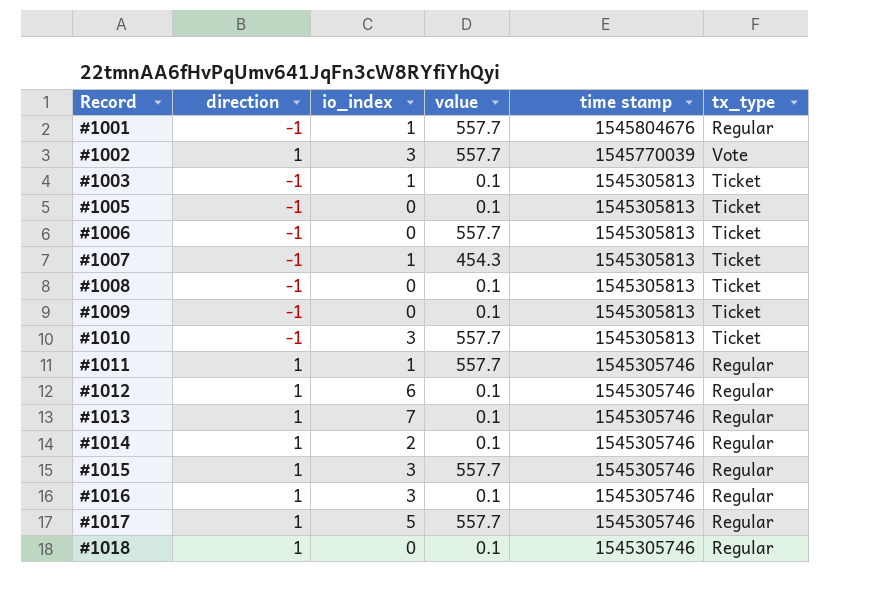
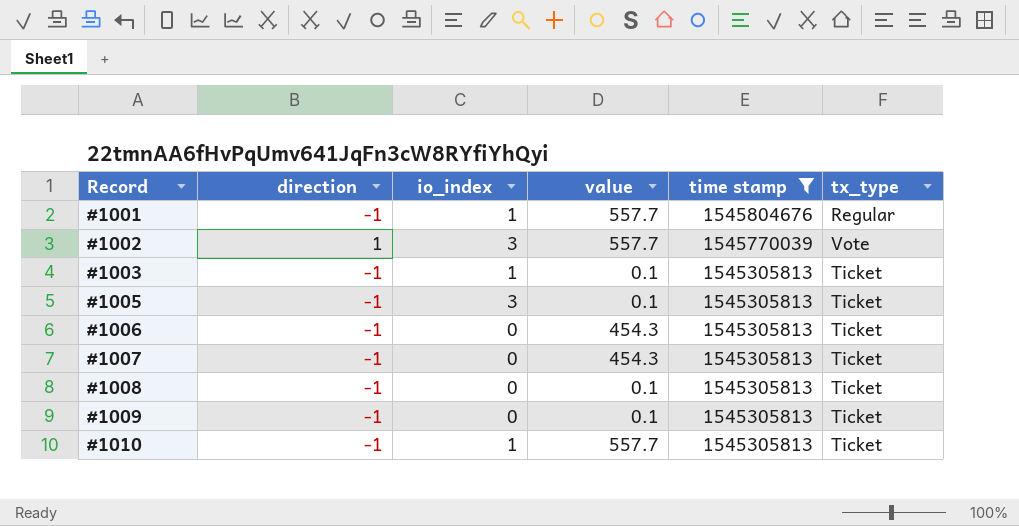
filter: none -> time stamp != 1545305746
#1005 | io_index: 0 -> 3
#1006 | value: 557.7 -> 454.3
#1007 | io_index: 1 -> 0
#1010 | io_index: 3 -> 1

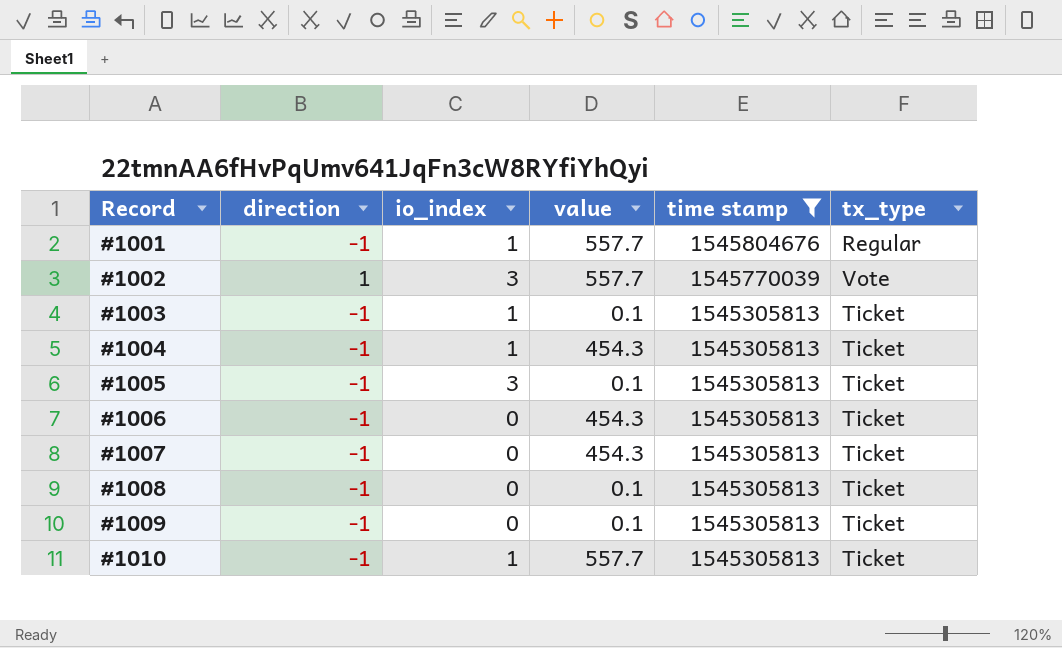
row #1004: none -> -1 | 1 | 454.3 | 1545305813 | Ticket

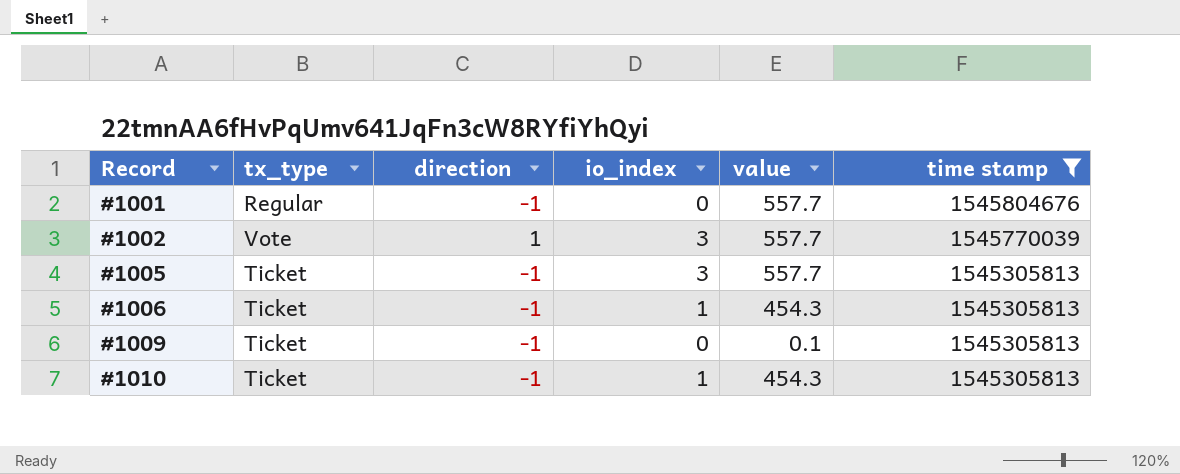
column tx_type | position: 6 -> 2
row #1003: -1 | 1 | 0.1 | 1545305813 | Ticket -> none
row #1004: -1 | 1 | 454.3 | 1545305813 | Ticket -> none
row #1007: -1 | 0 | 454.3 | 1545305813 | Ticket -> none
row #1008: -1 | 0 | 0.1 | 1545305813 | Ticket -> none
#1001 | io_index: 1 -> 0
#1005 | value: 0.1 -> 557.7
#1006 | io_index: 0 -> 1
#1010 | value: 557.7 -> 454.3

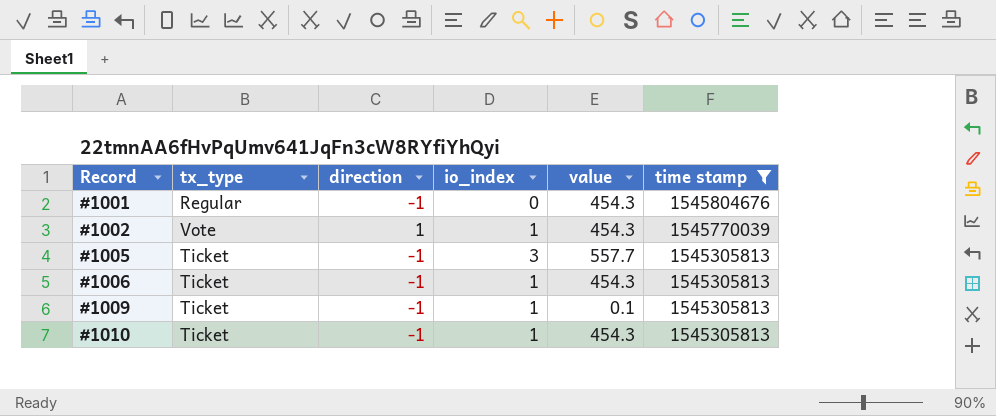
#1001 | value: 557.7 -> 454.3
#1002 | io_index: 3 -> 1
#1002 | value: 557.7 -> 454.3
#1009 | io_index: 0 -> 1

